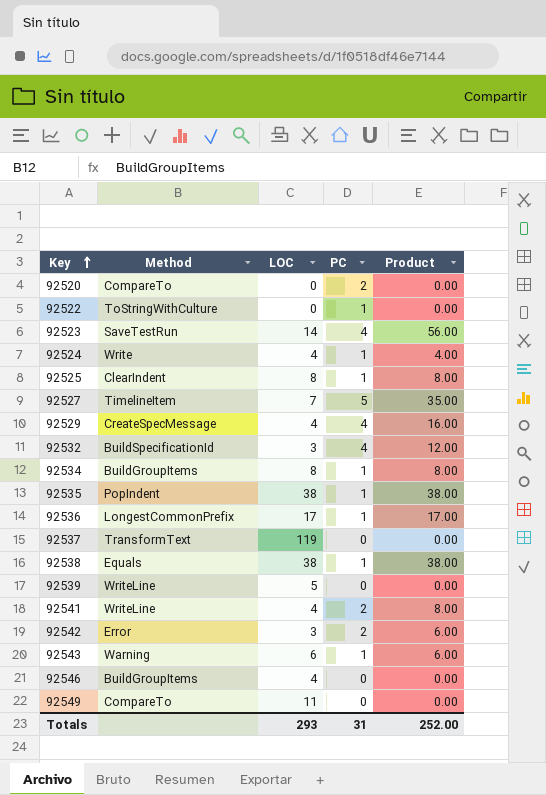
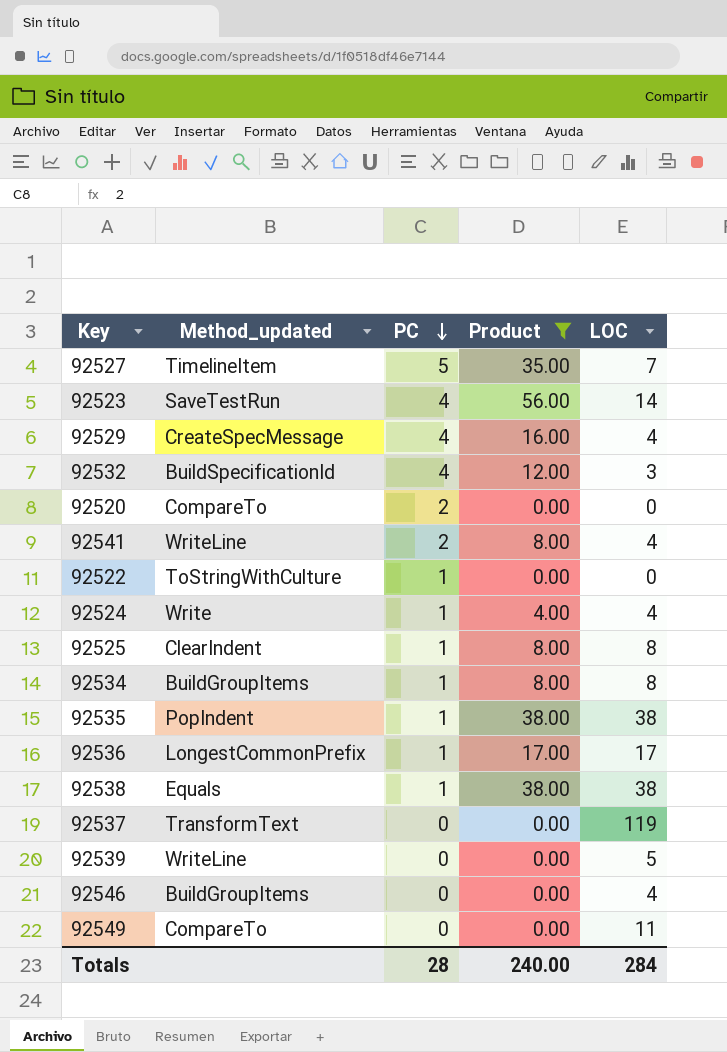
filter: none -> Product != 6.00
row order: Key ascending -> PC descending
column name: Method -> Method_updated
column LOC | position: 3 -> 5
Totals | PC: 31 -> 28
Totals | Product: 252.00 -> 240.00
Totals | LOC: 293 -> 284

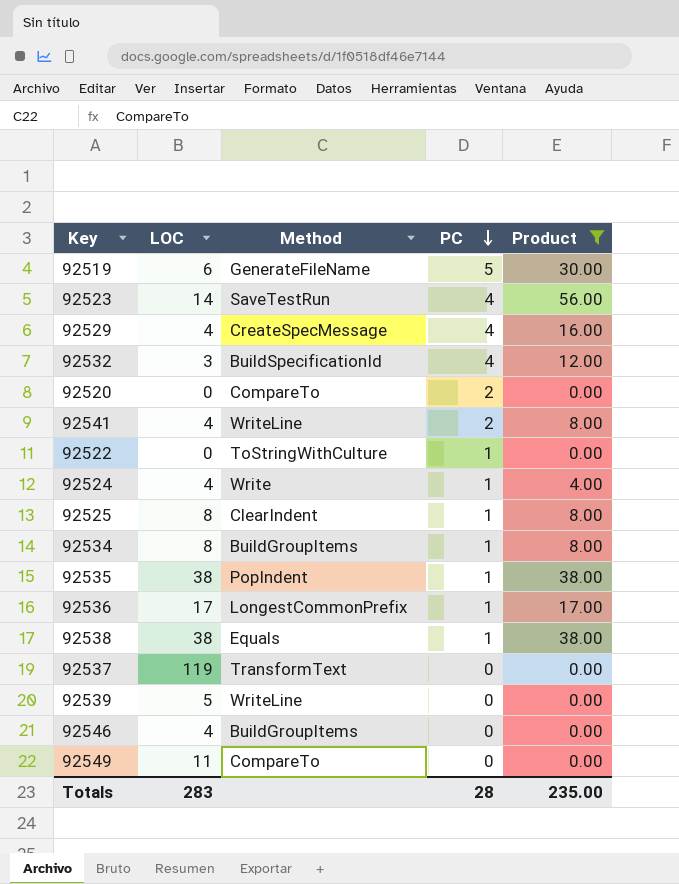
column LOC | position: 5 -> 2
column name: Method_updated -> Method
row 92527: TimelineItem | 5 | 35.00 | 7 -> none
row 92519: none -> 6 | GenerateFileName | 5 | 30.00
Totals | LOC: 284 -> 283
Totals | Product: 240.00 -> 235.00

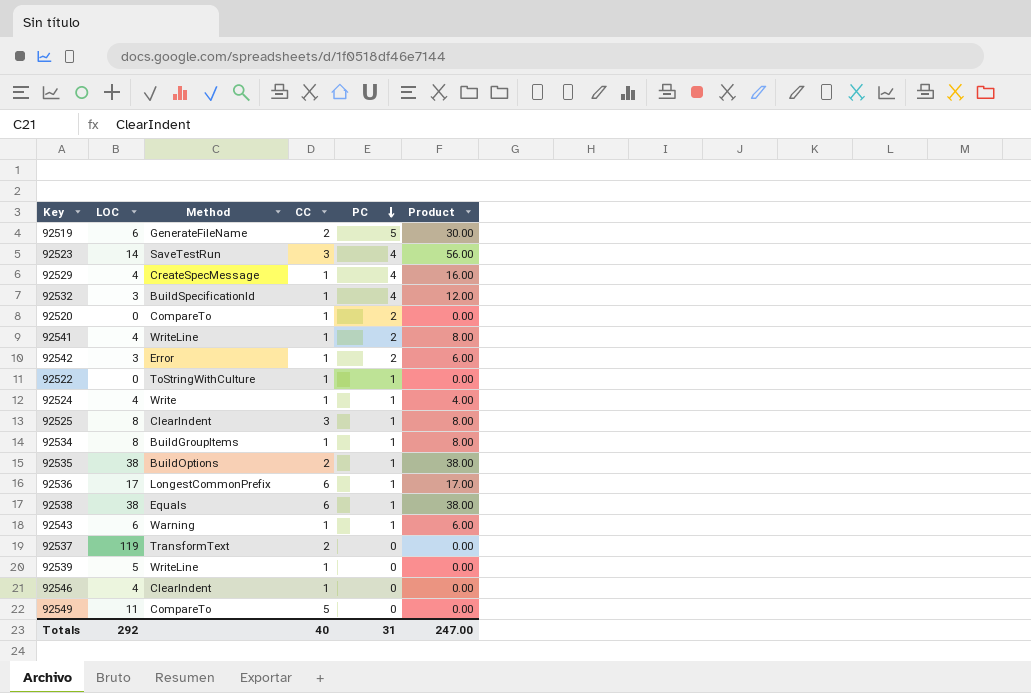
filter: Product != 6.00 -> none
column CC | position: none -> 4
92535 | Method: PopIndent -> BuildOptions
92546 | Method: BuildGroupItems -> ClearIndent
Totals | LOC: 283 -> 292
Totals | PC: 28 -> 31
Totals | Product: 235.00 -> 247.00

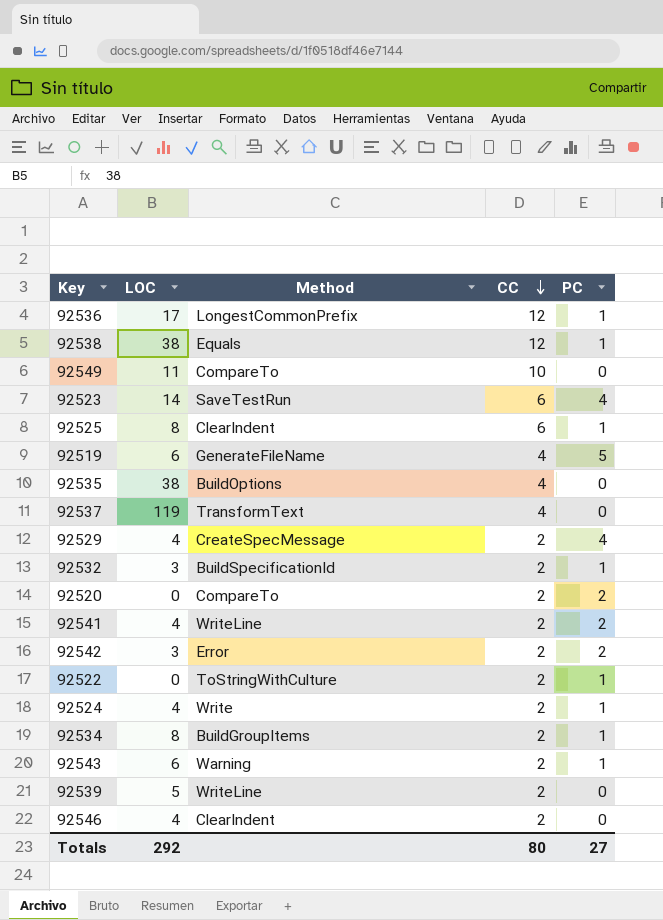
row order: PC descending -> CC descending
column Product | formula: [LOC] * [PC] -> none
92536 | CC: 6 -> 12
92538 | CC: 6 -> 12
92549 | CC: 5 -> 10
92523 | CC: 3 -> 6
92525 | CC: 3 -> 6
92519 | CC: 2 -> 4
92535 | CC: 2 -> 4
92535 | PC: 1 -> 0
92537 | CC: 2 -> 4
92529 | CC: 1 -> 2
92532 | CC: 1 -> 2
92532 | PC: 4 -> 1
92520 | CC: 1 -> 2
92541 | CC: 1 -> 2
92542 | CC: 1 -> 2
92522 | CC: 1 -> 2
92524 | CC: 1 -> 2
92534 | CC: 1 -> 2
92543 | CC: 1 -> 2
92539 | CC: 1 -> 2
92546 | CC: 1 -> 2
Totals | CC: 40 -> 80
Totals | PC: 31 -> 27

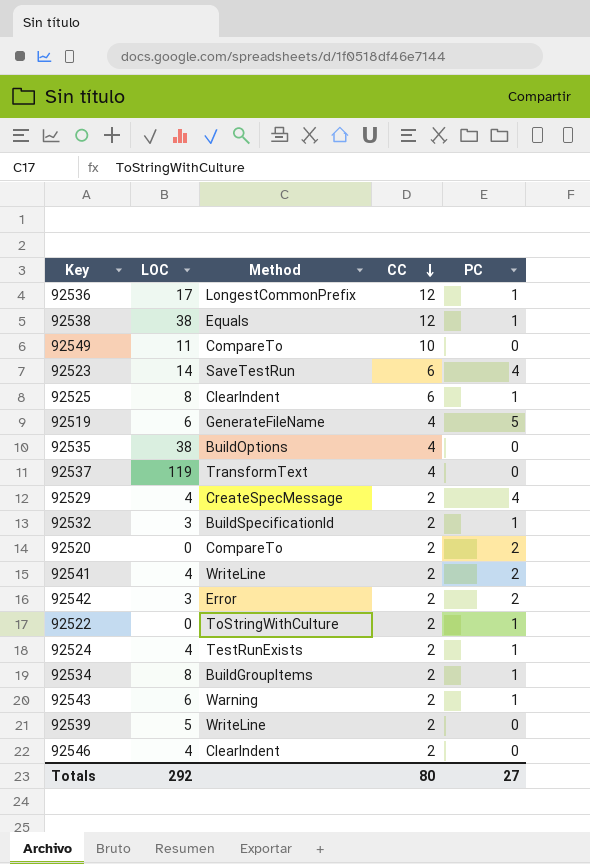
92524 | Method: Write -> TestRunExists

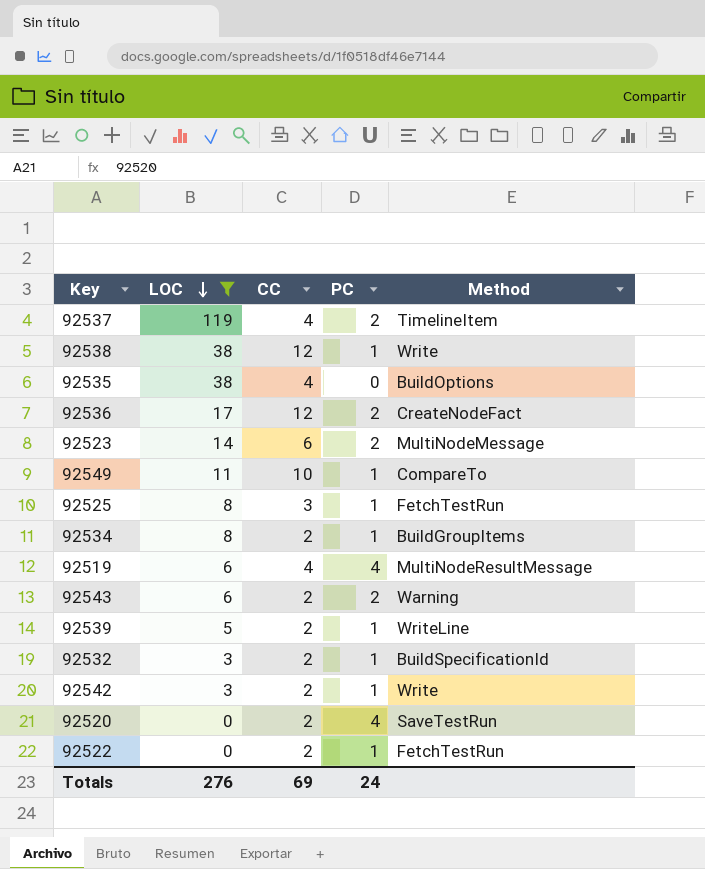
filter: none -> LOC != 4
row order: CC descending -> LOC descending
column Method | position: 3 -> 5
92537 | PC: 0 -> 2
92537 | Method: TransformText -> TimelineItem
92538 | Method: Equals -> Write
92536 | PC: 1 -> 2
92536 | Method: LongestCommonPrefix -> CreateNodeFact
92523 | PC: 4 -> 2
92523 | Method: SaveTestRun -> MultiNodeMessage
92549 | PC: 0 -> 1
92525 | CC: 6 -> 3
92525 | Method: ClearIndent -> FetchTestRun
92519 | PC: 5 -> 4
92519 | Method: GenerateFileName -> MultiNodeResultMessage
92543 | PC: 1 -> 2
92539 | PC: 0 -> 1
92542 | PC: 2 -> 1
92542 | Method: Error -> Write
92520 | PC: 2 -> 4
92520 | Method: CompareTo -> SaveTestRun
92522 | Method: ToStringWithCulture -> FetchTestRun
Totals | LOC: 292 -> 276
Totals | CC: 80 -> 69
Totals | PC: 27 -> 24

